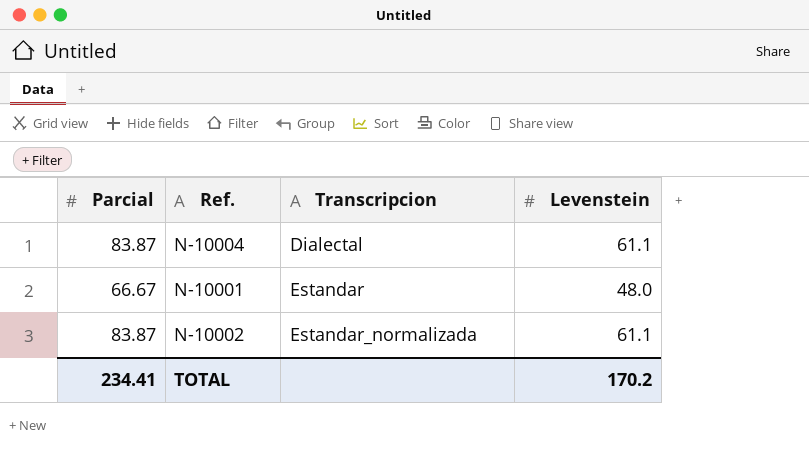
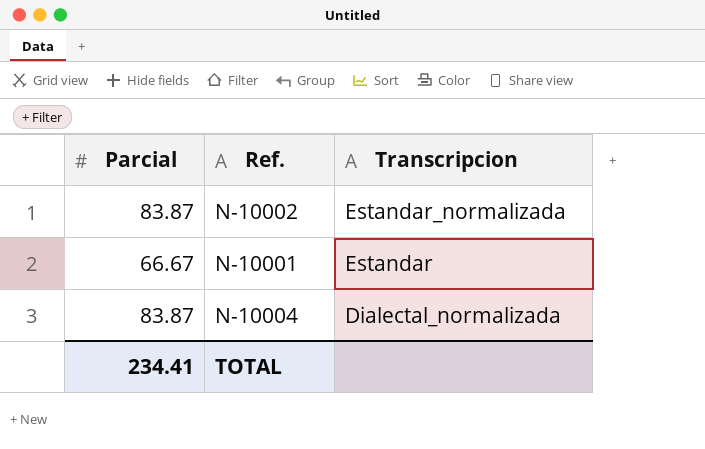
row order: Transcripcion ascending -> Transcripcion descending
column Levenstein | position: 4 -> none
N-10004 | Transcripcion: Dialectal -> Dialectal_normalizada

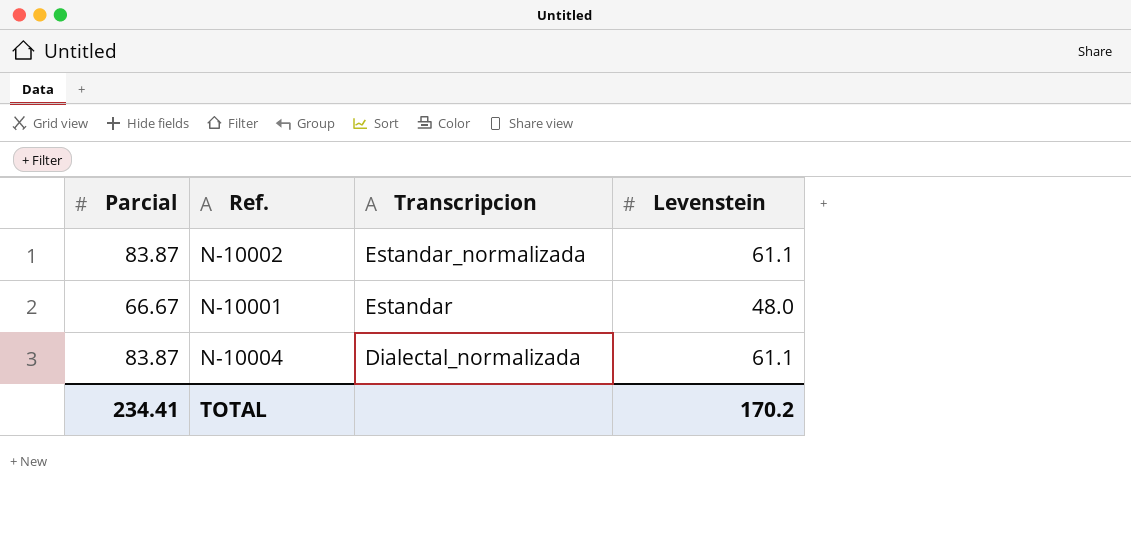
column Levenstein | position: none -> 4

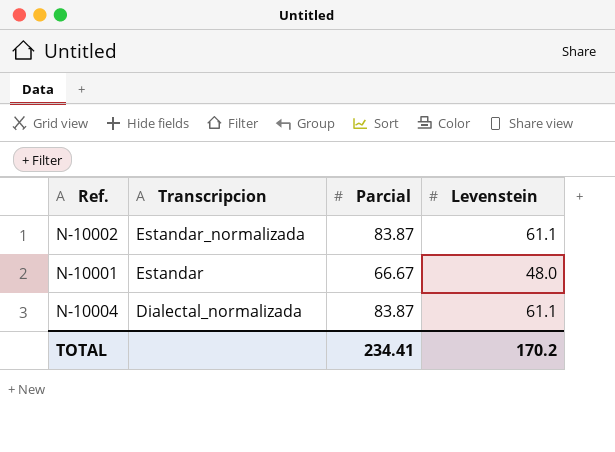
column Parcial | position: 1 -> 3

